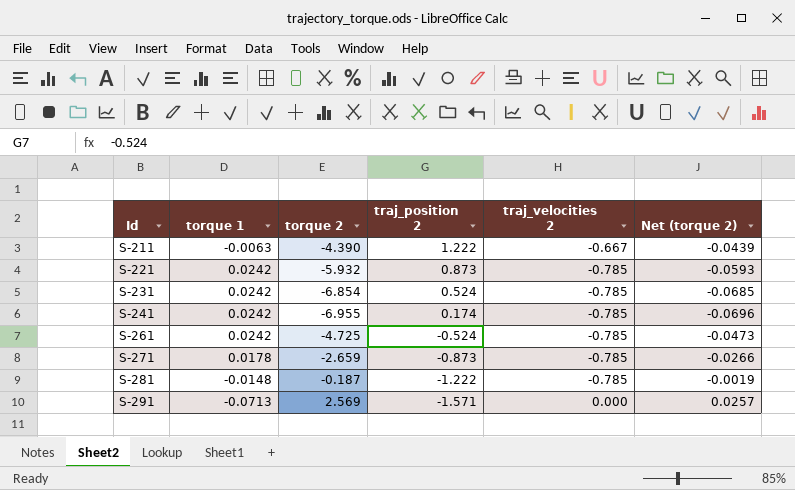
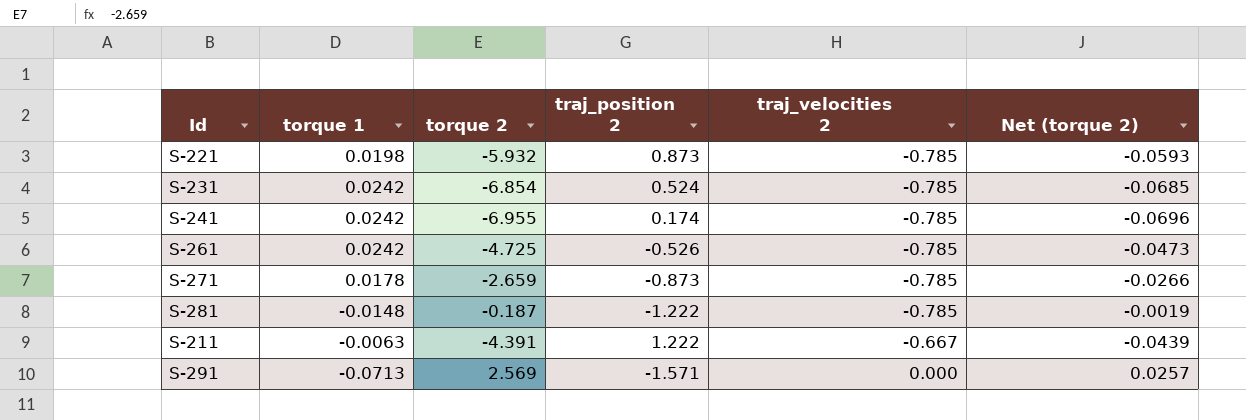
row order: Id ascending -> traj_velocities 2 ascending
S-221 | torque 1: 0.0242 -> 0.0198
S-261 | traj_position 2: -0.524 -> -0.526
S-211 | torque 2: -4.390 -> -4.391

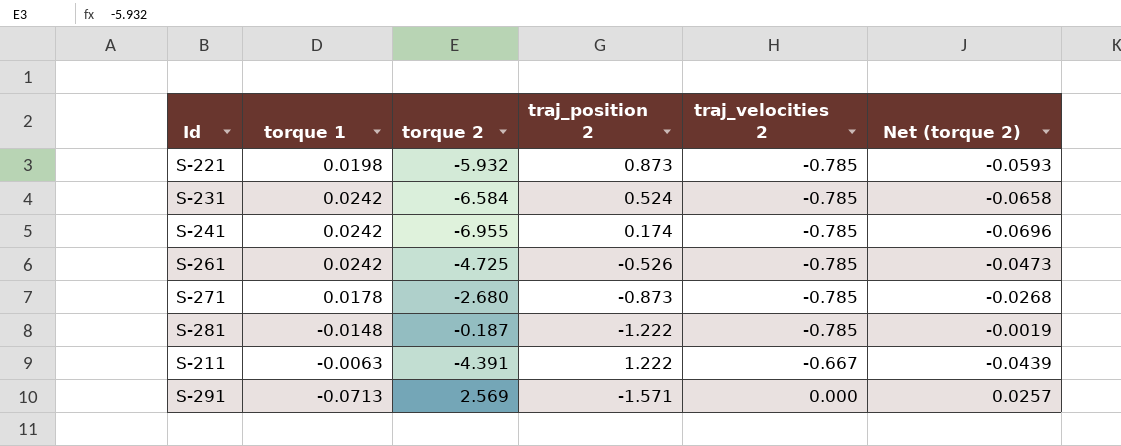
S-231 | torque 2: -6.854 -> -6.584
S-231 | Net (torque 2): -0.0685 -> -0.0658
S-271 | torque 2: -2.659 -> -2.680
S-271 | Net (torque 2): -0.0266 -> -0.0268

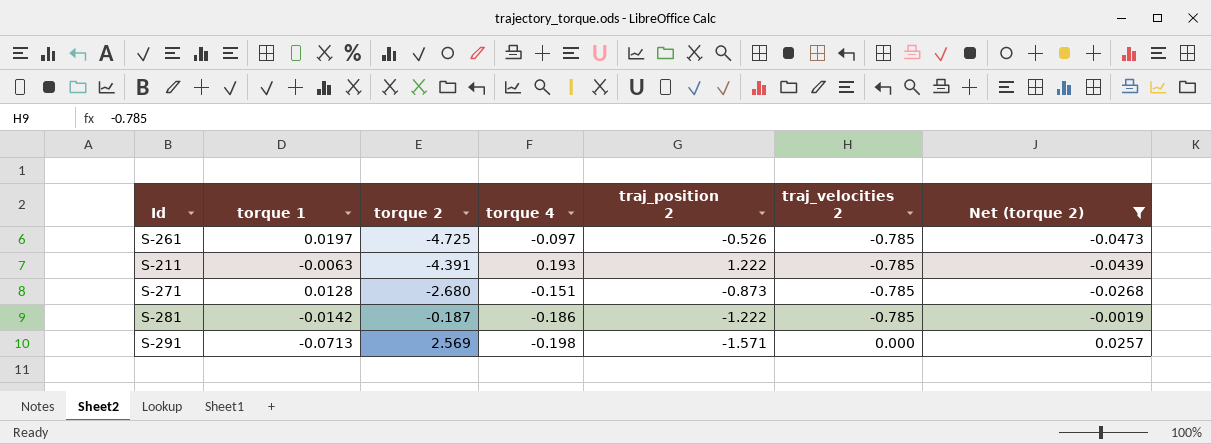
filter: none -> Net (torque 2) >= -0.0473
row order: traj_velocities 2 ascending -> torque 2 ascending
column torque 4 | position: none -> 4
S-261 | torque 1: 0.0242 -> 0.0197
S-211 | traj_velocities 2: -0.667 -> -0.785
S-271 | torque 1: 0.0178 -> 0.0128
S-281 | torque 1: -0.0148 -> -0.0142

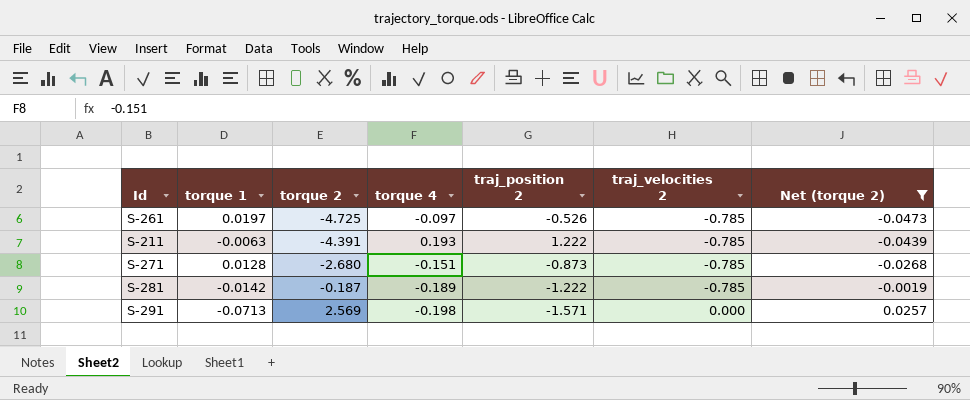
S-281 | torque 4: -0.186 -> -0.189

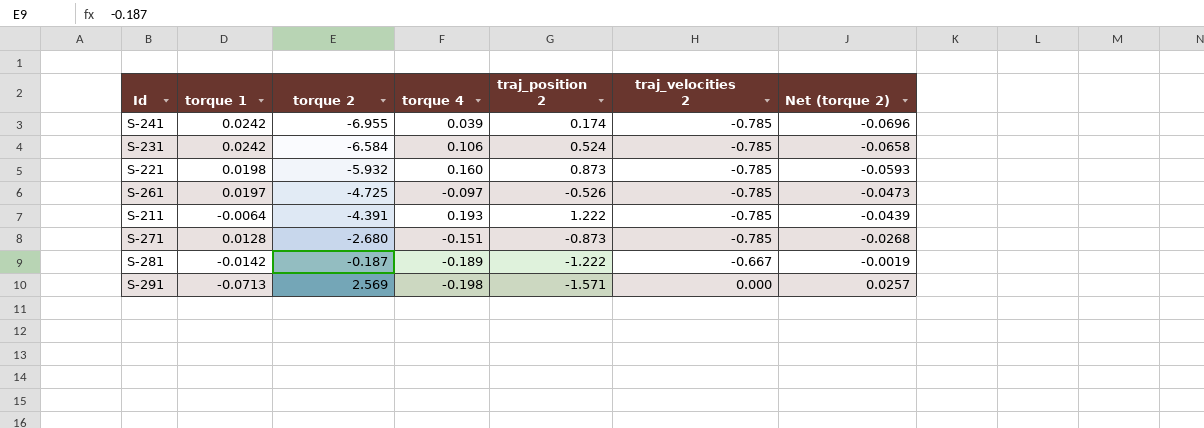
filter: Net (torque 2) >= -0.0473 -> none
S-211 | torque 1: -0.0063 -> -0.0064
S-281 | traj_velocities 2: -0.785 -> -0.667

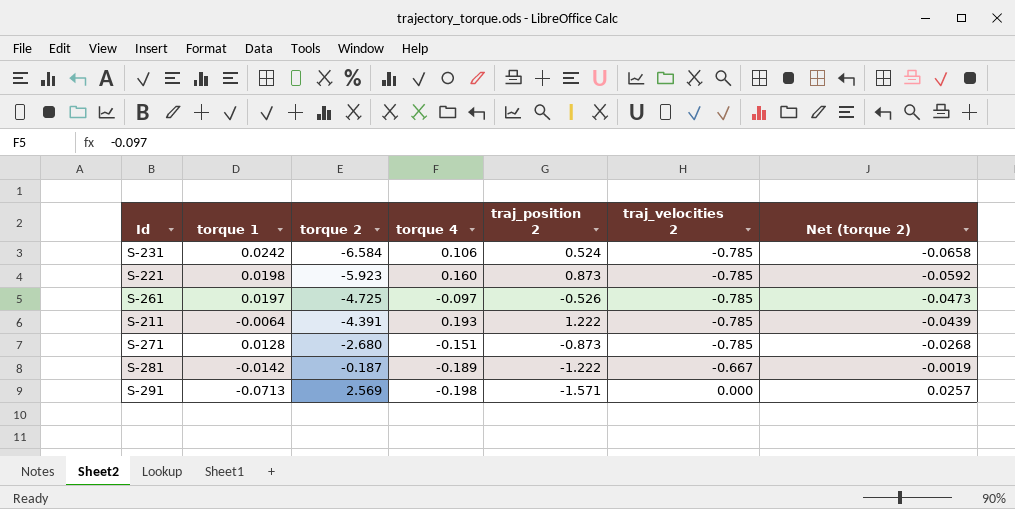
row S-241: 0.0242 | -6.955 | 0.039 | 0.174 | -0.785 | -0.0696 -> none
S-221 | torque 2: -5.932 -> -5.923
S-221 | Net (torque 2): -0.0593 -> -0.0592

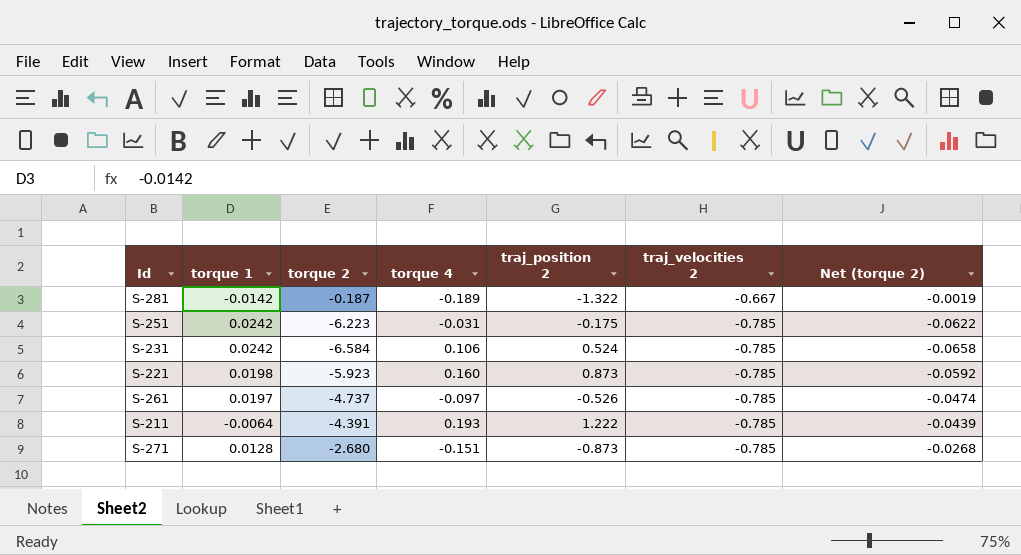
row order: torque 2 ascending -> traj_velocities 2 descending
row S-291: -0.0713 | 2.569 | -0.198 | -1.571 | 0.000 | 0.0257 -> none
S-281 | traj_position 2: -1.222 -> -1.322
row S-251: none -> 0.0242 | -6.223 | -0.031 | -0.175 | -0.785 | -0.0622
S-261 | torque 2: -4.725 -> -4.737
S-261 | Net (torque 2): -0.0473 -> -0.0474

